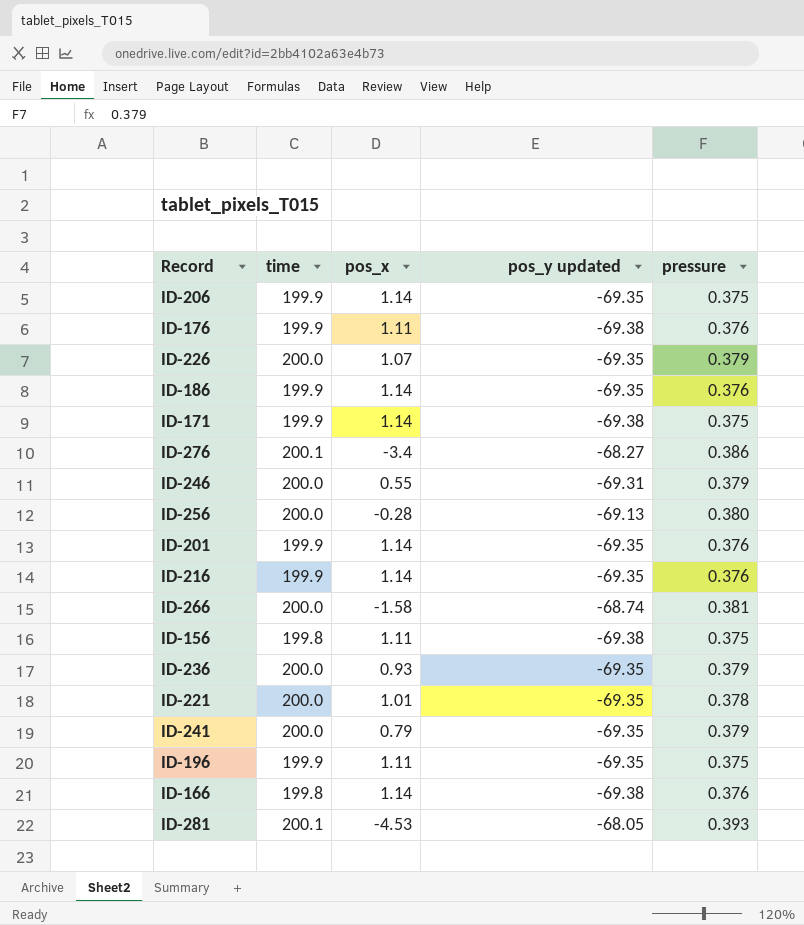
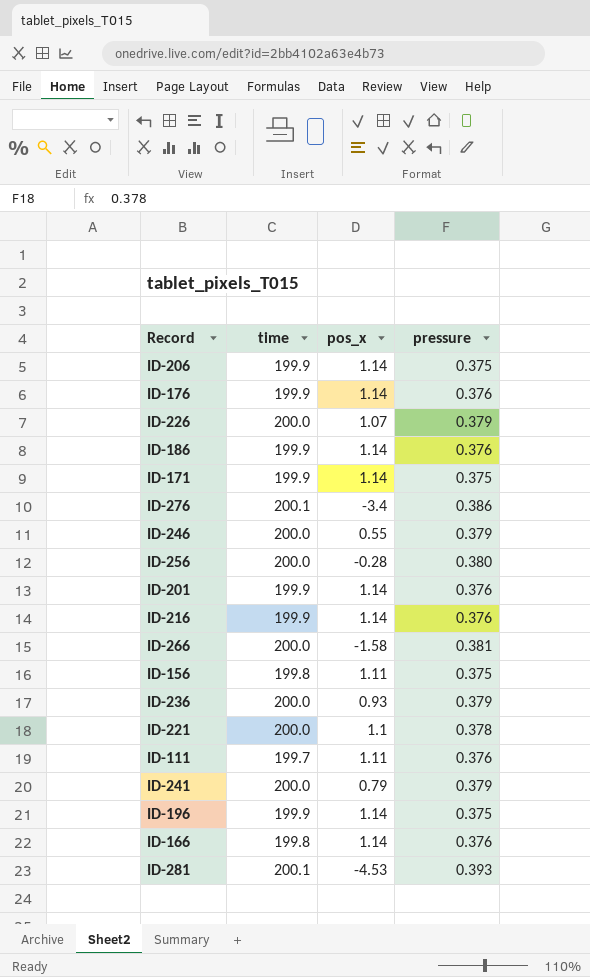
column pos_y updated | position: 4 -> none
ID-176 | pos_x: 1.11 -> 1.14
ID-221 | pos_x: 1.01 -> 1.1
row ID-111: none -> 199.7 | 1.11 | 0.376
ID-196 | pos_x: 1.11 -> 1.14

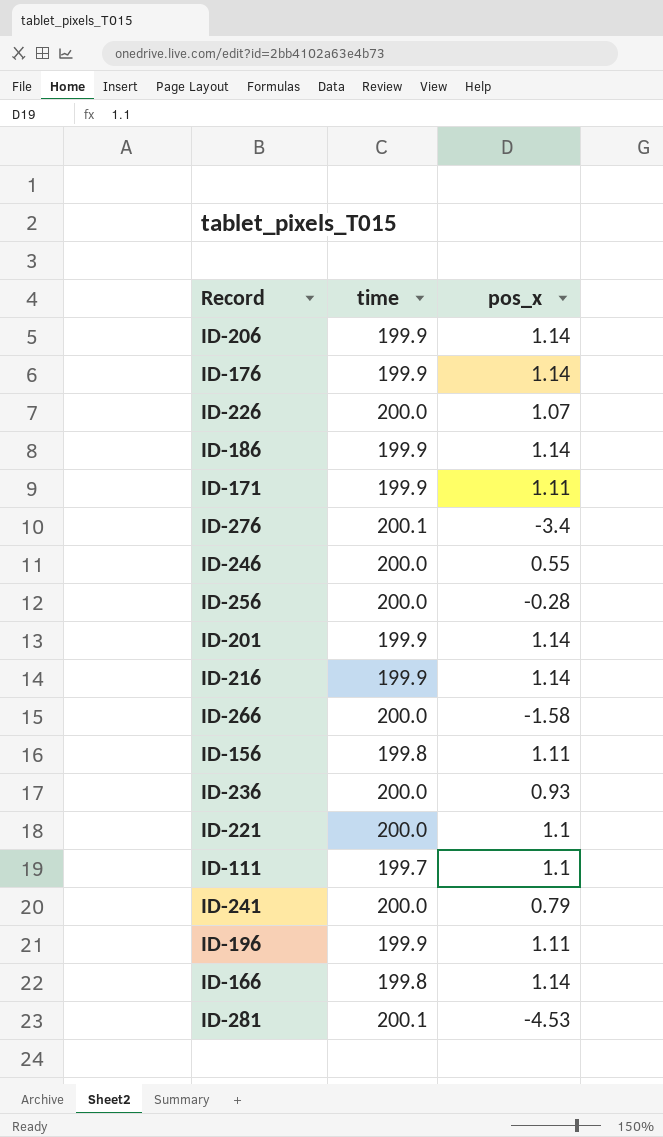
column pressure | position: 4 -> none
ID-171 | pos_x: 1.14 -> 1.11
ID-111 | pos_x: 1.11 -> 1.1
ID-196 | pos_x: 1.14 -> 1.11

